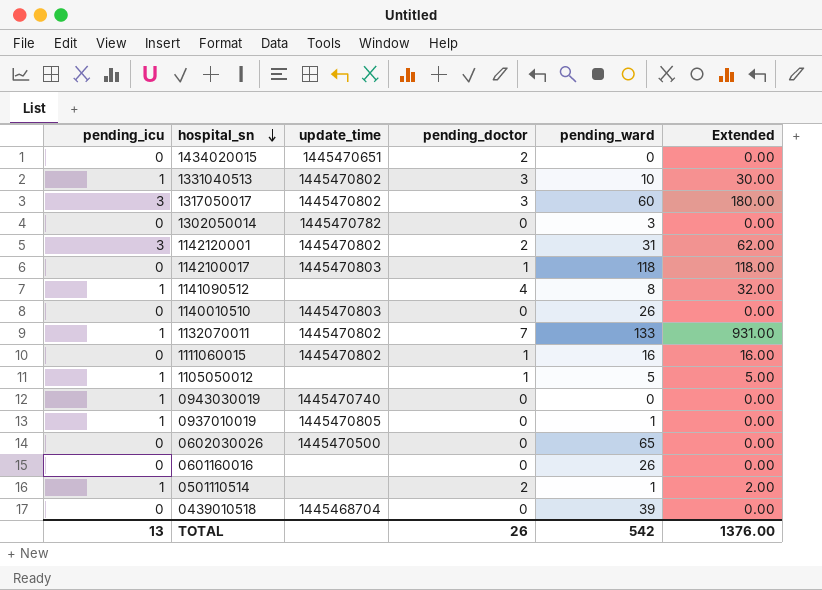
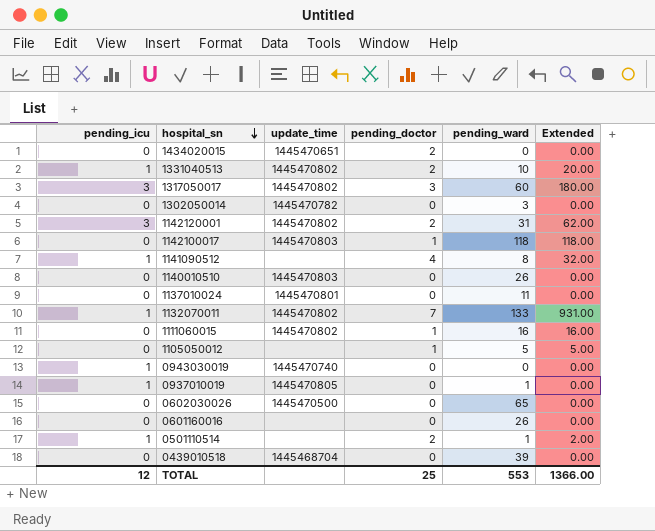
1331040513 | pending_doctor: 3 -> 2
1331040513 | Extended: 30.00 -> 20.00
row 1137010024: none -> 0 | 1445470801 | 0 | 11 | 0.00
1105050012 | pending_icu: 1 -> 0
TOTAL | pending_icu: 13 -> 12
TOTAL | pending_doctor: 26 -> 25
TOTAL | pending_ward: 542 -> 553
TOTAL | Extended: 1376.00 -> 1366.00

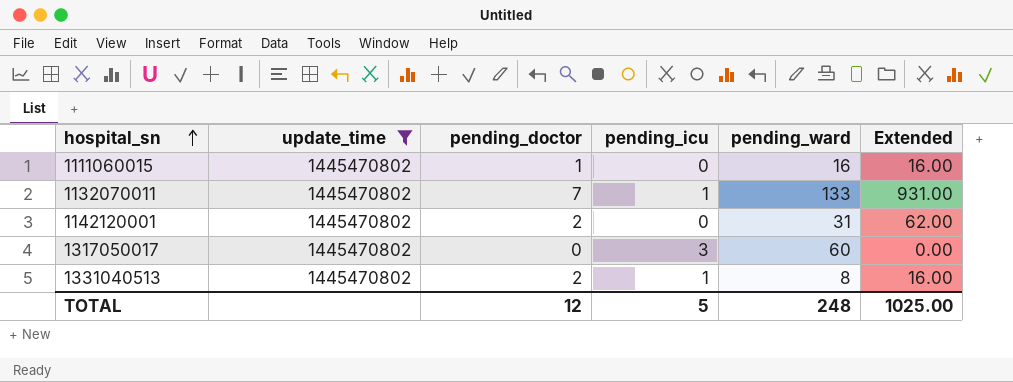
filter: none -> update_time = 1445470802
row order: hospital_sn descending -> hospital_sn ascending
column pending_icu | position: 1 -> 4
1142120001 | pending_icu: 3 -> 0
1317050017 | pending_doctor: 3 -> 0
1317050017 | Extended: 180.00 -> 0.00
1331040513 | pending_ward: 10 -> 8
1331040513 | Extended: 20.00 -> 16.00
TOTAL | pending_doctor: 25 -> 12
TOTAL | pending_icu: 12 -> 5
TOTAL | pending_ward: 553 -> 248
TOTAL | Extended: 1366.00 -> 1025.00

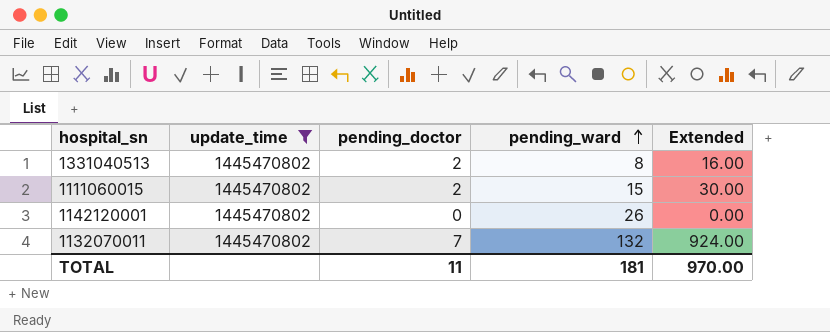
row order: hospital_sn ascending -> pending_ward ascending
column pending_icu | position: 4 -> none
row 1317050017: 1445470802 | 0 | 3 | 60 | 0.00 -> none
1111060015 | pending_doctor: 1 -> 2
1111060015 | pending_ward: 16 -> 15
1111060015 | Extended: 16.00 -> 30.00
1142120001 | pending_doctor: 2 -> 0
1142120001 | pending_ward: 31 -> 26
1142120001 | Extended: 62.00 -> 0.00
1132070011 | pending_ward: 133 -> 132
1132070011 | Extended: 931.00 -> 924.00
TOTAL | pending_doctor: 12 -> 11
TOTAL | pending_ward: 248 -> 181
TOTAL | Extended: 1025.00 -> 970.00

